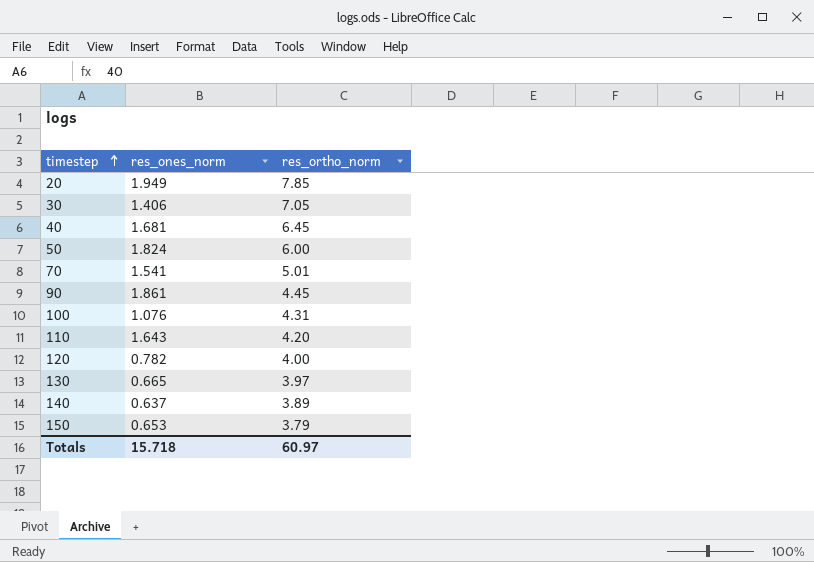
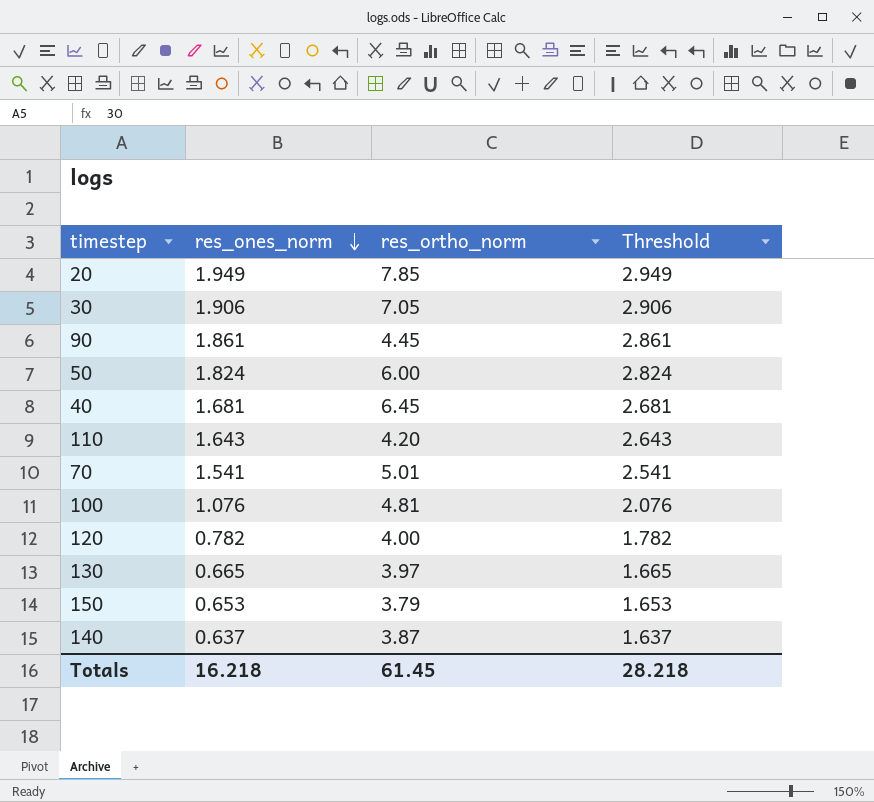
row order: timestep ascending -> res_ones_norm descending
column Threshold | formula: none -> [res_ones_norm] + 1
30 | res_ones_norm: 1.406 -> 1.906
100 | res_ortho_norm: 4.31 -> 4.81
140 | res_ortho_norm: 3.89 -> 3.87
Totals | res_ones_norm: 15.718 -> 16.218
Totals | res_ortho_norm: 60.97 -> 61.45

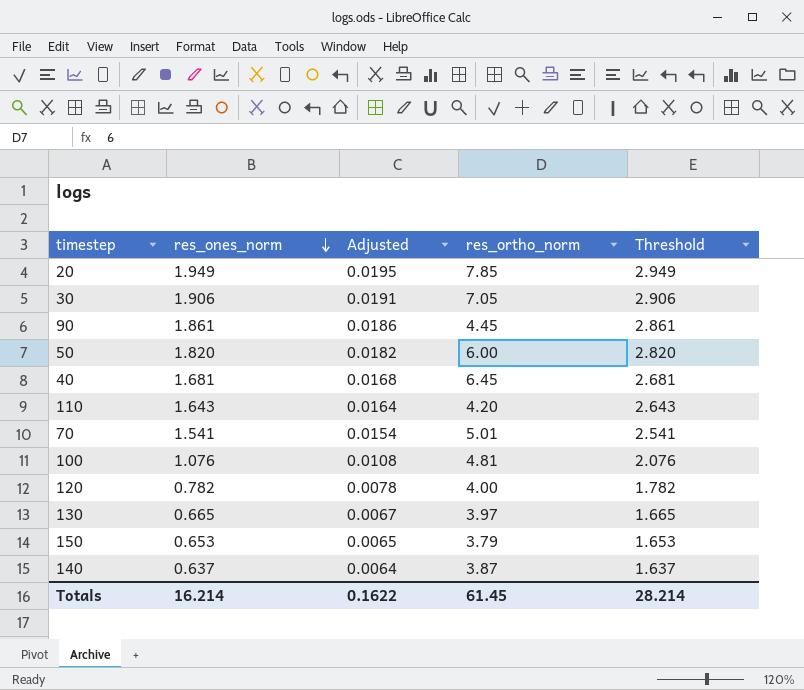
column Adjusted | formula: none -> [res_ones_norm] * 0.01
50 | res_ones_norm: 1.824 -> 1.820
50 | Threshold: 2.824 -> 2.820
Totals | res_ones_norm: 16.218 -> 16.214
Totals | Threshold: 28.218 -> 28.214

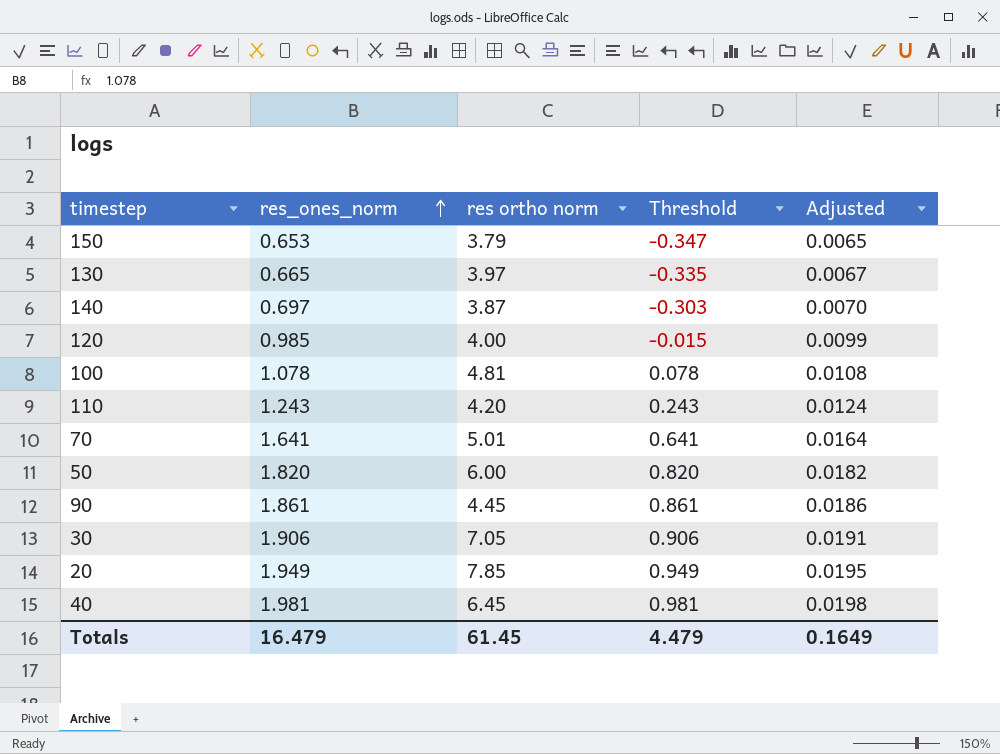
row order: res_ones_norm descending -> res_ones_norm ascending
column name: res_ortho_norm -> res ortho norm
column Threshold | formula: [res_ones_norm] + 1 -> [res_ones_norm] - 1
column Adjusted | position: 3 -> 5
140 | res_ones_norm: 0.637 -> 0.697
140 | Adjusted: 0.0064 -> 0.0070
120 | res_ones_norm: 0.782 -> 0.985
120 | Adjusted: 0.0078 -> 0.0099
100 | res_ones_norm: 1.076 -> 1.078
110 | res_ones_norm: 1.643 -> 1.243
110 | Adjusted: 0.0164 -> 0.0124
70 | res_ones_norm: 1.541 -> 1.641
70 | Adjusted: 0.0154 -> 0.0164
40 | res_ones_norm: 1.681 -> 1.981
40 | Adjusted: 0.0168 -> 0.0198
Totals | res_ones_norm: 16.214 -> 16.479
Totals | Threshold: 28.214 -> 4.479
Totals | Adjusted: 0.1622 -> 0.1649

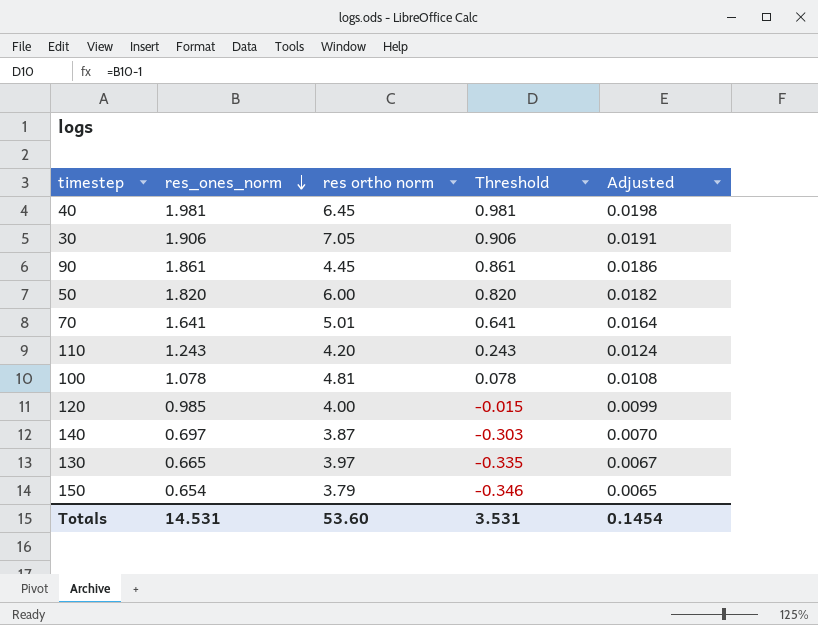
row order: res_ones_norm ascending -> res_ones_norm descending
row 20: 1.949 | 7.85 | 0.949 | 0.0195 -> none
150 | res_ones_norm: 0.653 -> 0.654
150 | Threshold: -0.347 -> -0.346
Totals | res_ones_norm: 16.479 -> 14.531
Totals | res ortho norm: 61.45 -> 53.60
Totals | Threshold: 4.479 -> 3.531
Totals | Adjusted: 0.1649 -> 0.1454

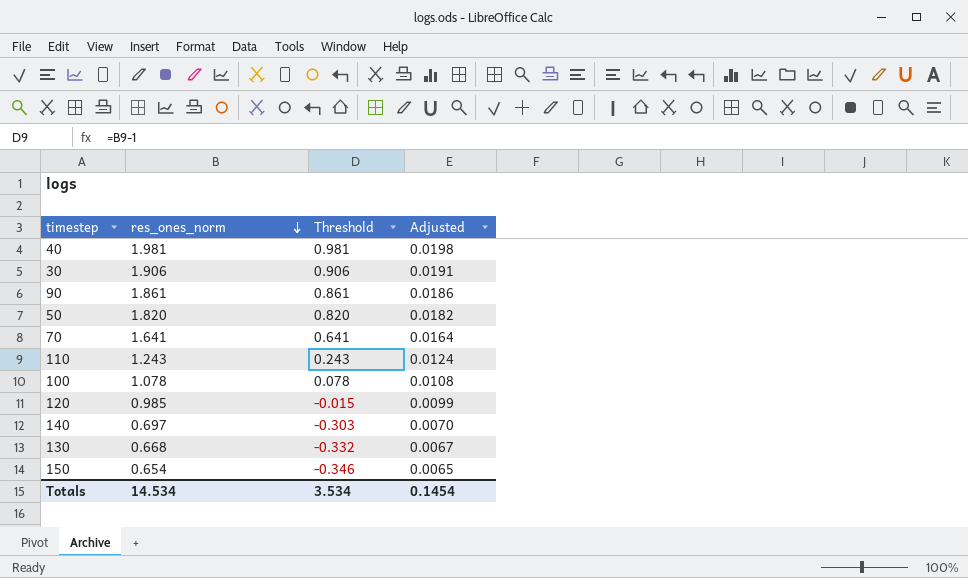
column res ortho norm | position: 3 -> none
130 | res_ones_norm: 0.665 -> 0.668
130 | Threshold: -0.335 -> -0.332
Totals | res_ones_norm: 14.531 -> 14.534
Totals | Threshold: 3.531 -> 3.534

